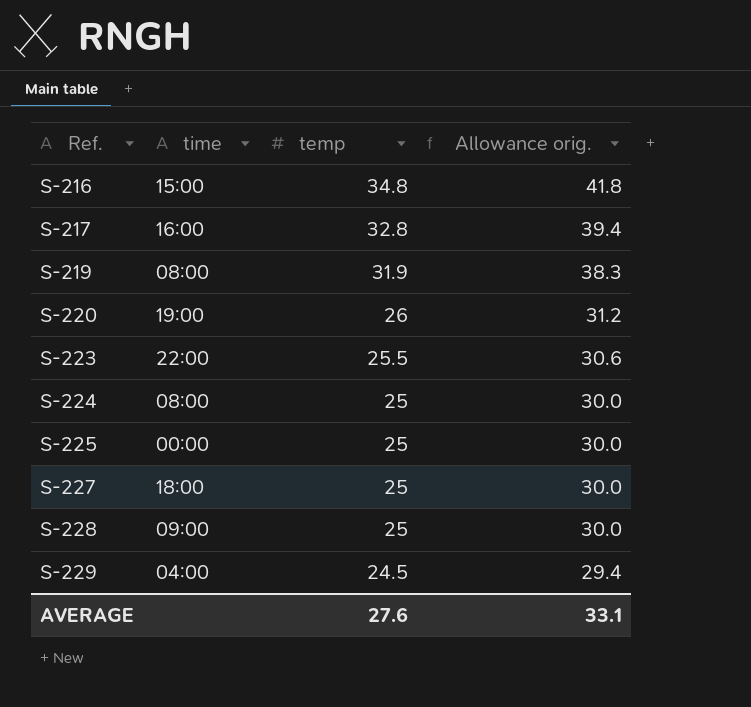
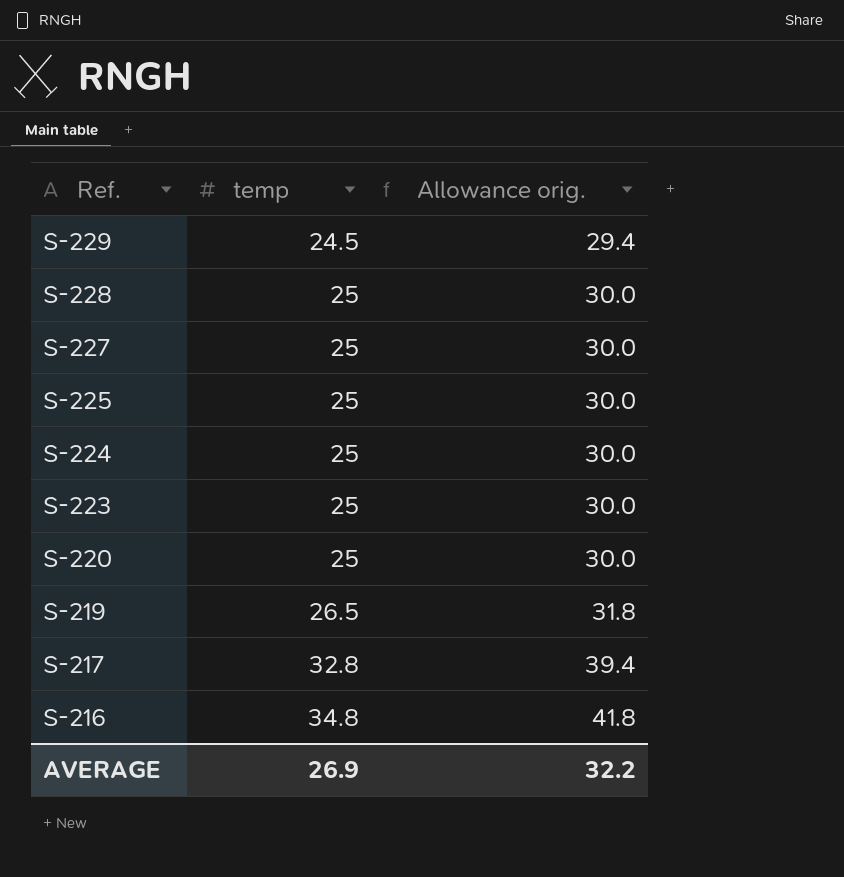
row order: Ref. ascending -> Ref. descending
column time | position: 2 -> none
S-223 | temp: 25.5 -> 25
S-223 | Allowance orig.: 30.6 -> 30.0
S-220 | temp: 26 -> 25
S-220 | Allowance orig.: 31.2 -> 30.0
S-219 | temp: 31.9 -> 26.5
S-219 | Allowance orig.: 38.3 -> 31.8
AVERAGE | temp: 27.6 -> 26.9
AVERAGE | Allowance orig.: 33.1 -> 32.2

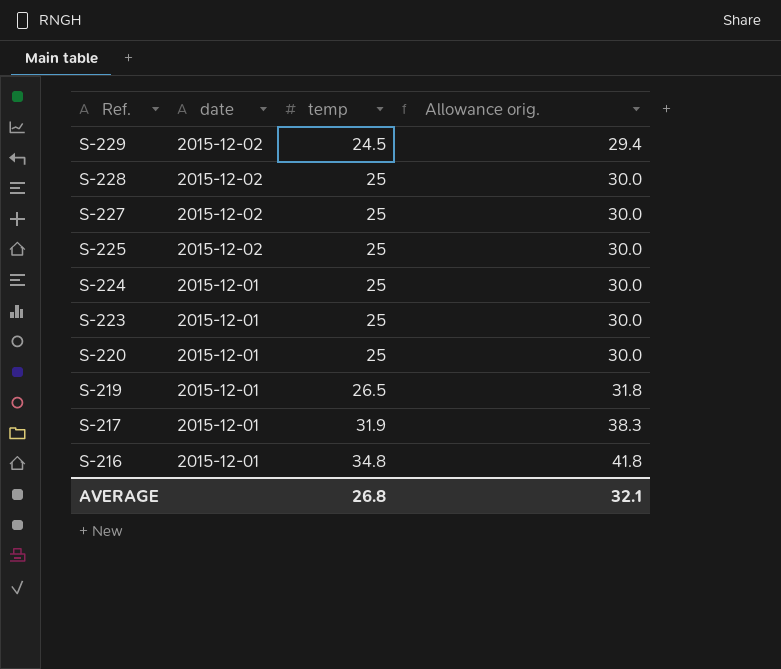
column date | position: none -> 2
S-217 | temp: 32.8 -> 31.9
S-217 | Allowance orig.: 39.4 -> 38.3
AVERAGE | temp: 26.9 -> 26.8
AVERAGE | Allowance orig.: 32.2 -> 32.1

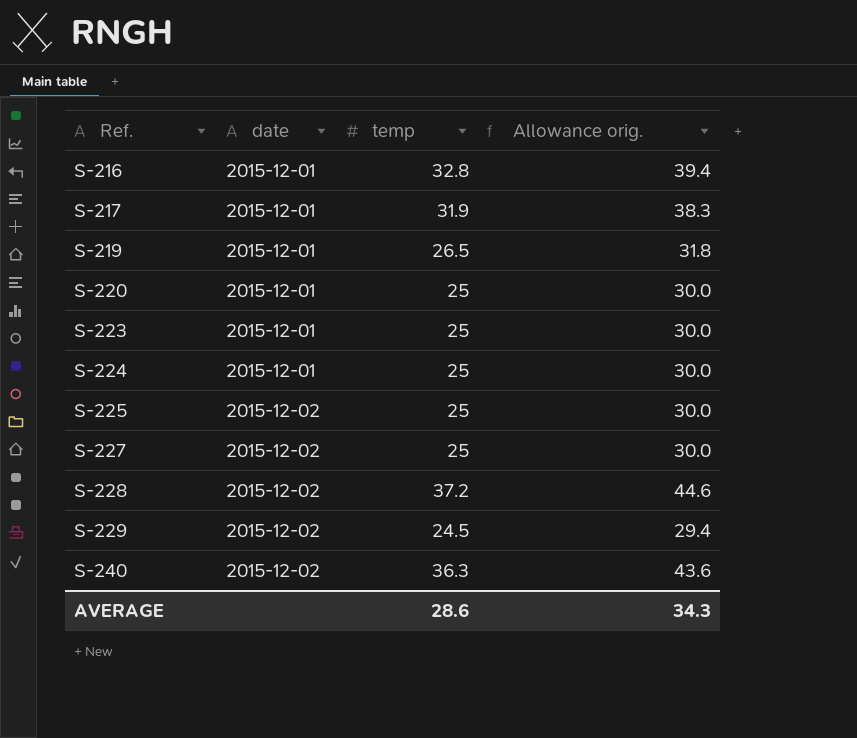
row order: Ref. descending -> Ref. ascending
S-216 | temp: 34.8 -> 32.8
S-216 | Allowance orig.: 41.8 -> 39.4
S-228 | temp: 25 -> 37.2
S-228 | Allowance orig.: 30.0 -> 44.6
row S-240: none -> 2015-12-02 | 36.3 | 43.6
AVERAGE | temp: 26.8 -> 28.6
AVERAGE | Allowance orig.: 32.1 -> 34.3

